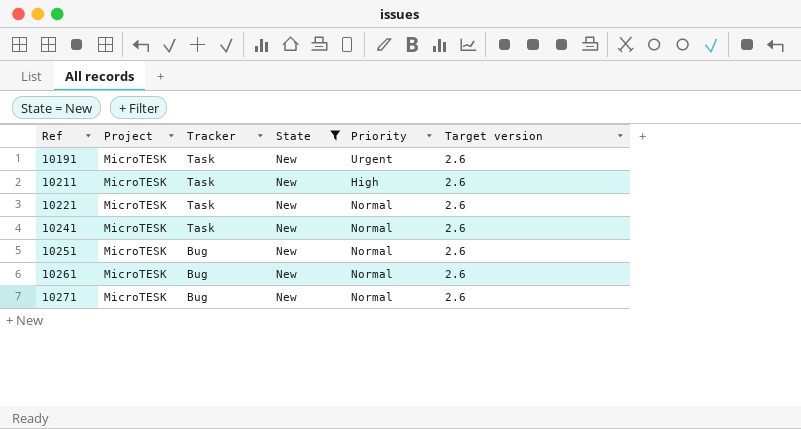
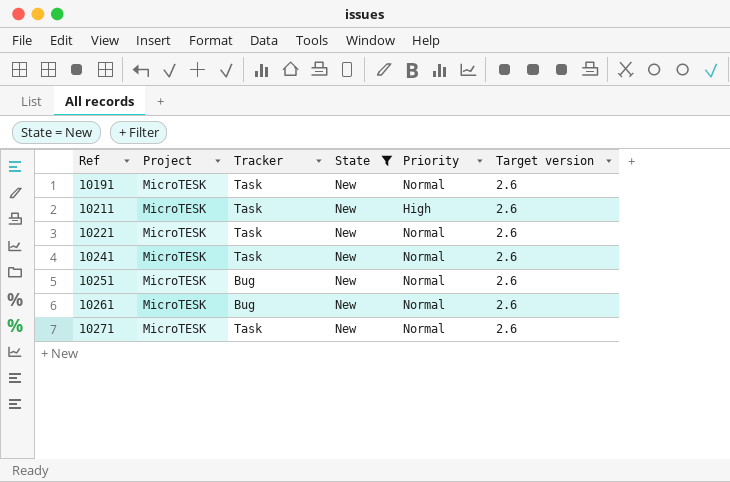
10191 | Priority: Urgent -> Normal
10271 | Tracker: Bug -> Task

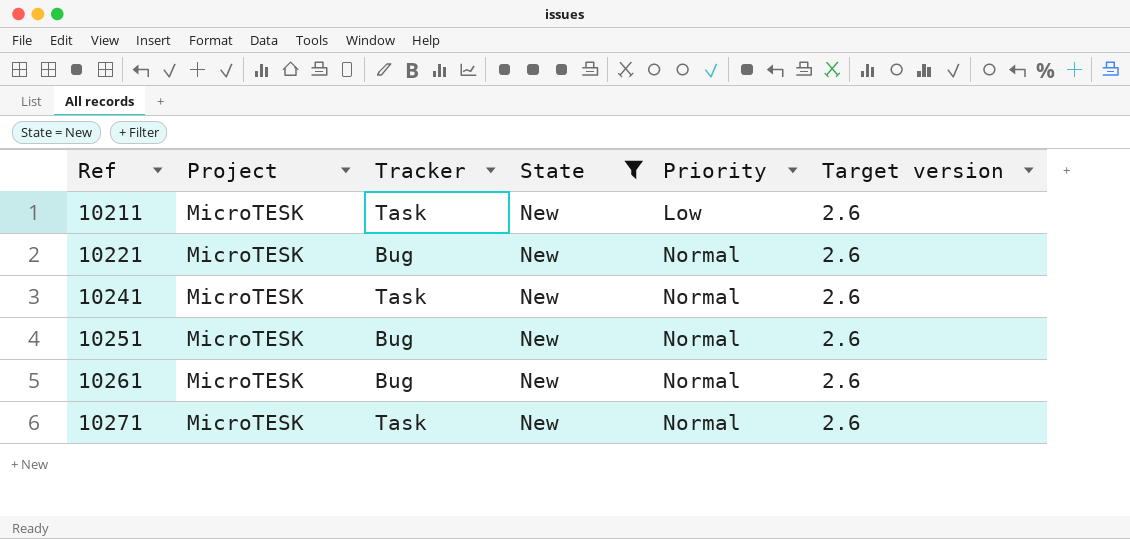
row 10191: MicroTESK | Task | New | Normal | 2.6 -> none
10211 | Priority: High -> Low
10221 | Tracker: Task -> Bug

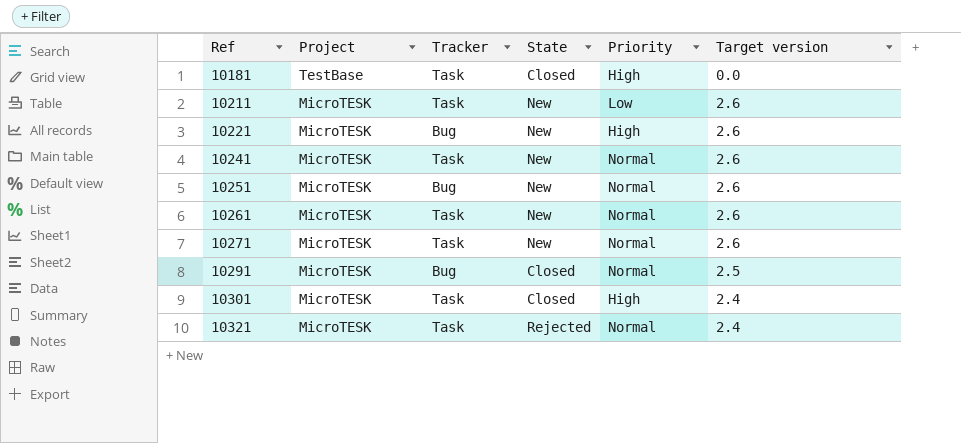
filter: State = New -> none
10221 | Priority: Normal -> High
10261 | Tracker: Bug -> Task

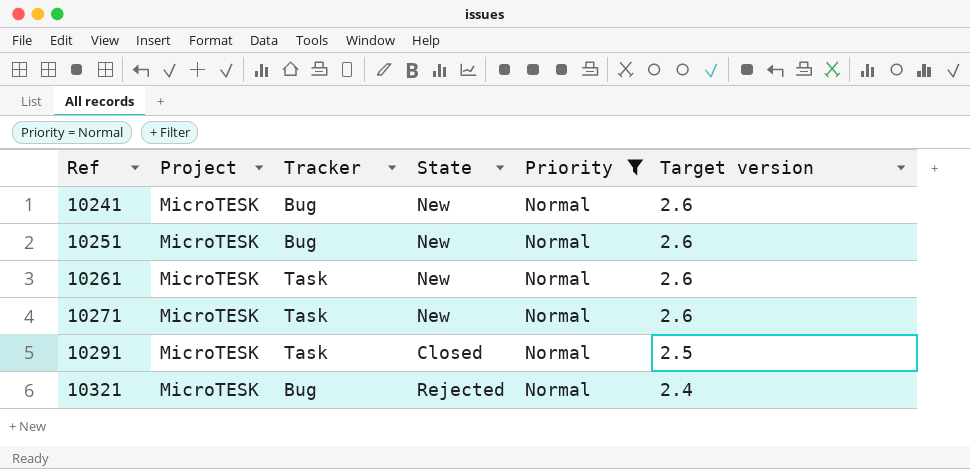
filter: none -> Priority = Normal
10241 | Tracker: Task -> Bug
10291 | Tracker: Bug -> Task
10321 | Tracker: Task -> Bug

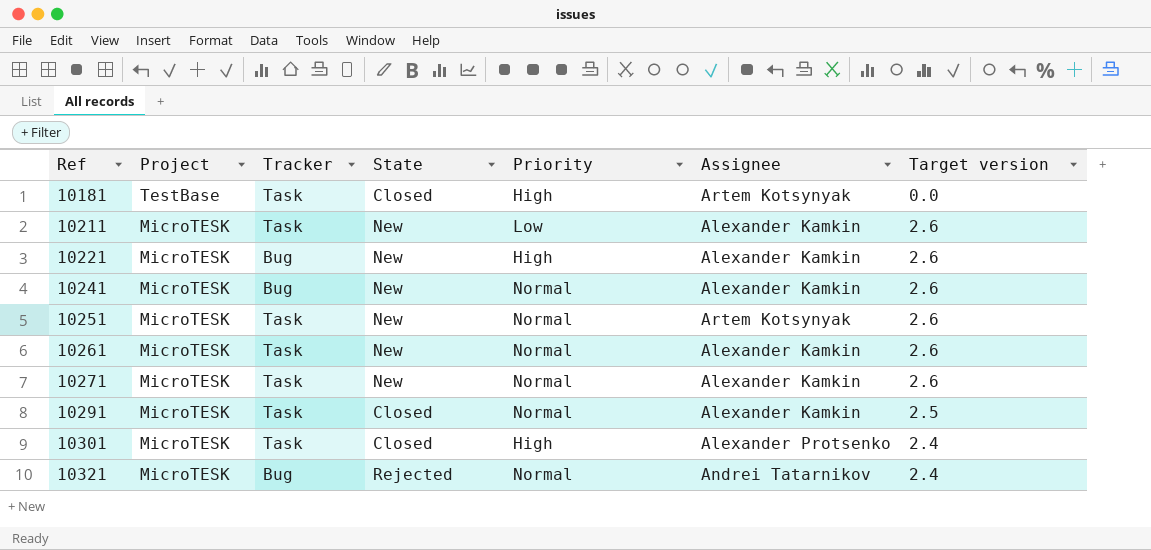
filter: Priority = Normal -> none
column Assignee | position: none -> 6
10251 | Tracker: Bug -> Task

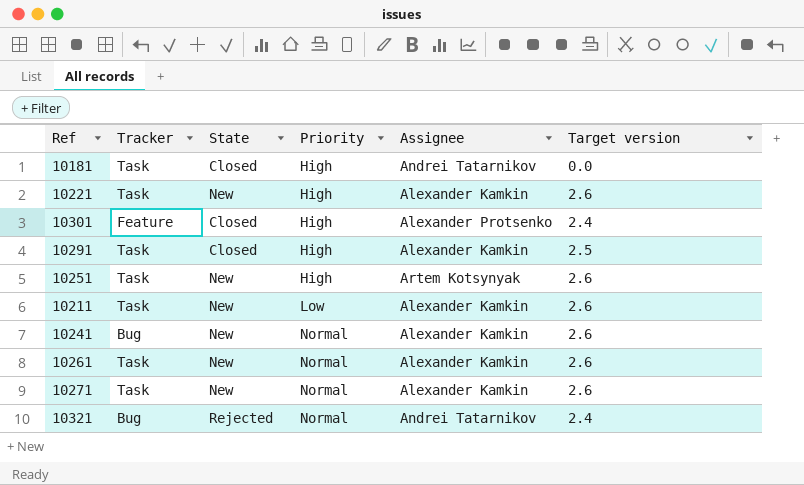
row order: Ref ascending -> Priority ascending
column Project | position: 2 -> none
10181 | Assignee: Artem Kotsynyak -> Andrei Tatarnikov
10221 | Tracker: Bug -> Task
10301 | Tracker: Task -> Feature
10291 | Priority: Normal -> High
10251 | Priority: Normal -> High

